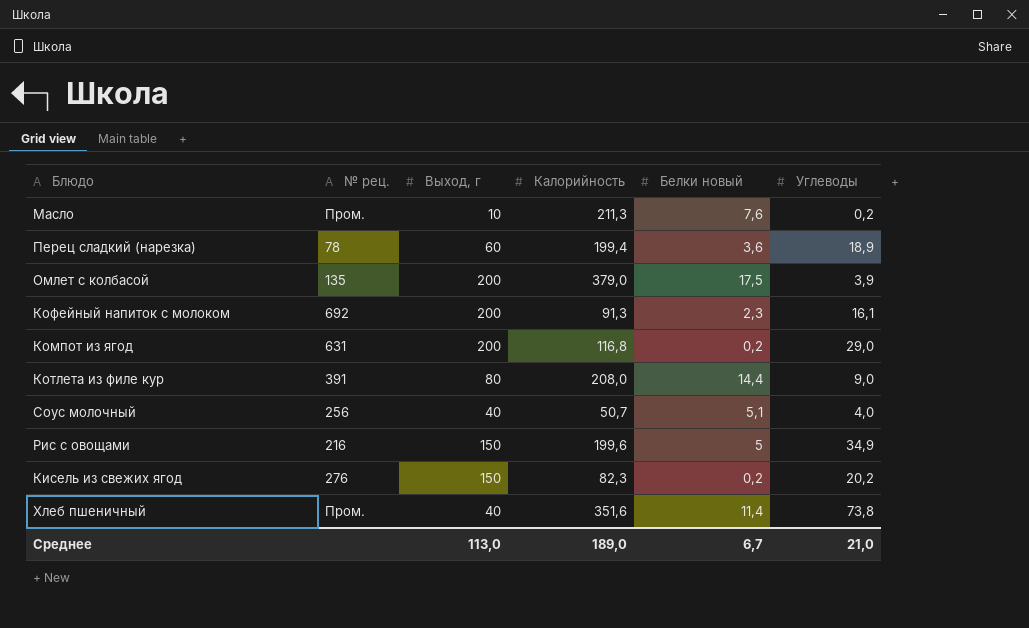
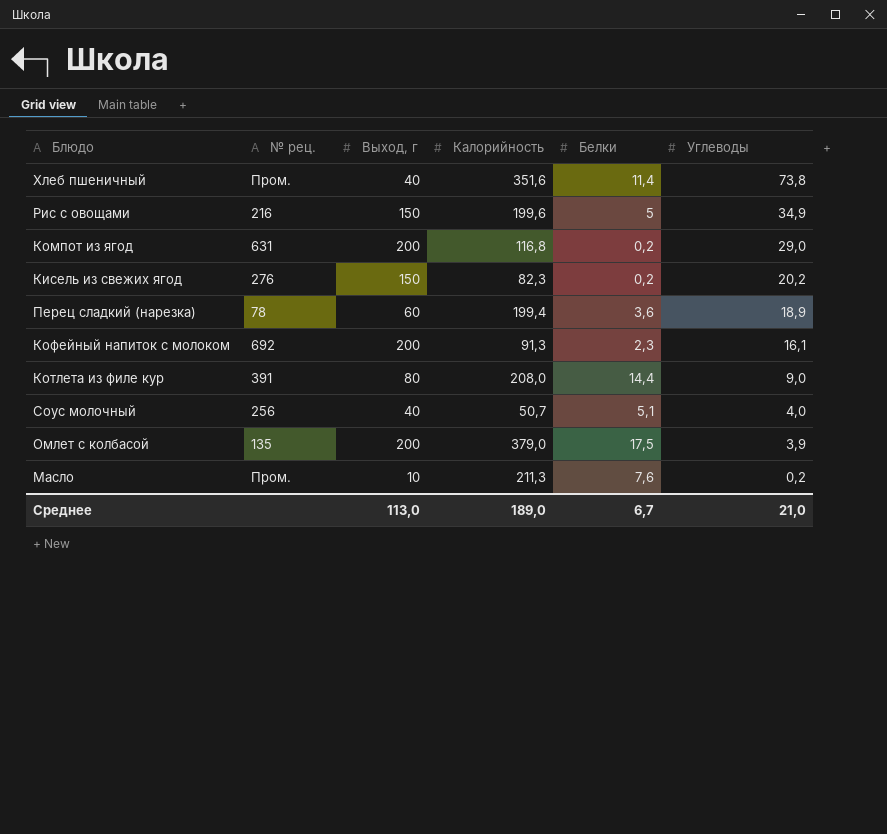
row order: none -> Углеводы descending
column name: Белки новый -> Белки

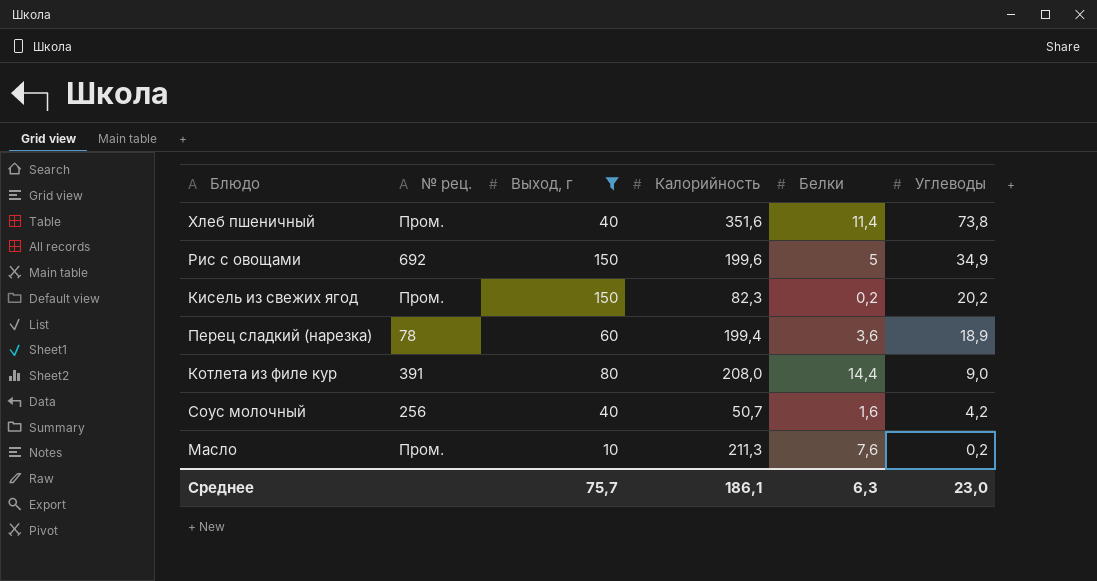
filter: none -> Выход, г != 200
Рис с овощами | № рец.: 216 -> 692
Кисель из свежих ягод | № рец.: 276 -> Пром.
Соус молочный | Белки: 5,1 -> 1,6
Соус молочный | Углеводы: 4,0 -> 4,2
Среднее | Выход, г: 113,0 -> 75,7
Среднее | Калорийность: 189,0 -> 186,1
Среднее | Белки: 6,7 -> 6,3
Среднее | Углеводы: 21,0 -> 23,0

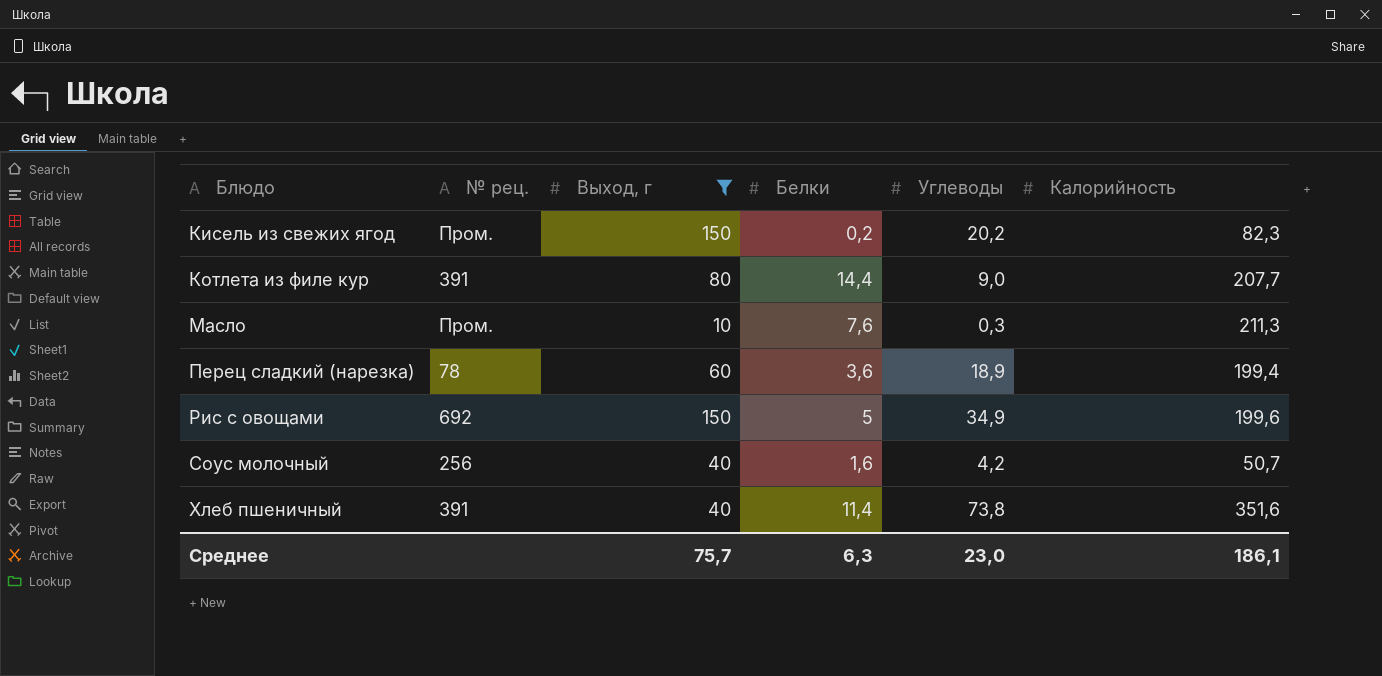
row order: Углеводы descending -> Блюдо ascending
column Калорийность | position: 4 -> 6
Котлета из филе кур | Калорийность: 208,0 -> 207,7
Масло | Углеводы: 0,2 -> 0,3
Хлеб пшеничный | № рец.: Пром. -> 391

